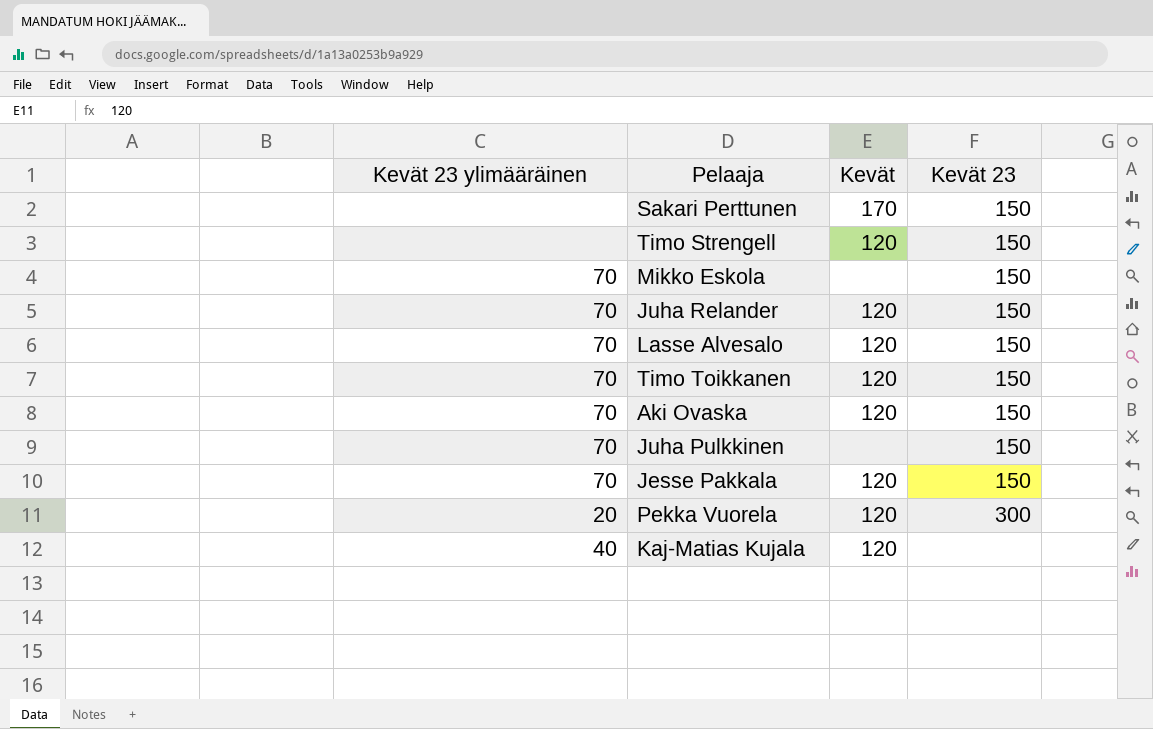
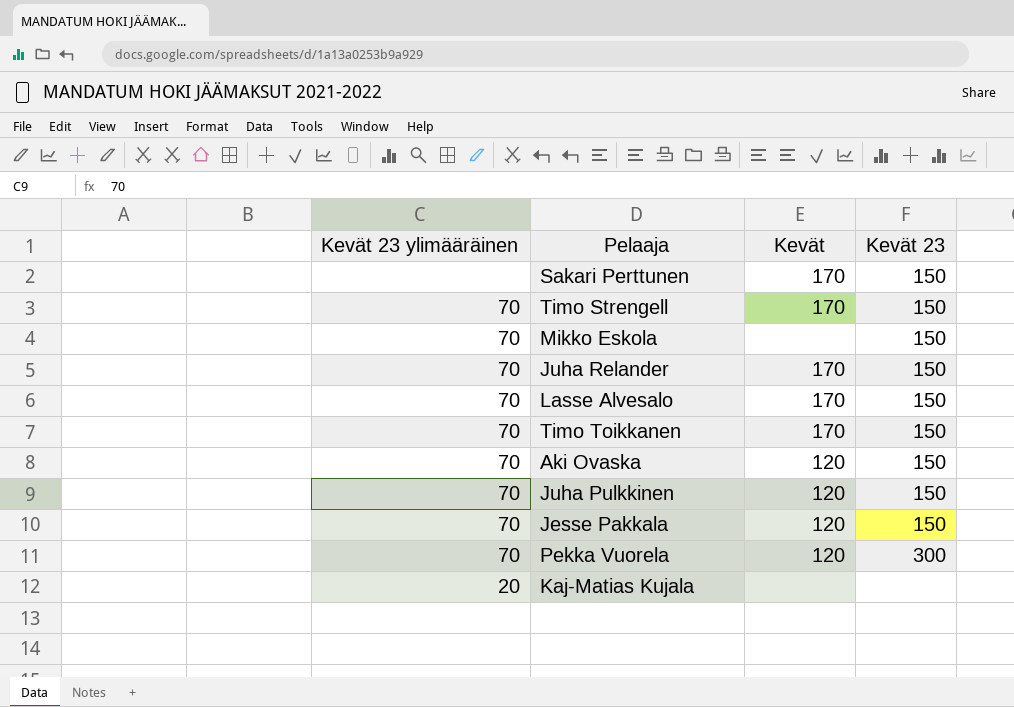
Timo Strengell | Kevät 23 ylimääräinen: none -> 70
Timo Strengell | Kevät: 120 -> 170
Juha Relander | Kevät: 120 -> 170
Lasse Alvesalo | Kevät: 120 -> 170
Timo Toikkanen | Kevät: 120 -> 170
Juha Pulkkinen | Kevät: none -> 120
Pekka Vuorela | Kevät 23 ylimääräinen: 20 -> 70
Kaj-Matias Kujala | Kevät 23 ylimääräinen: 40 -> 20
Kaj-Matias Kujala | Kevät: 120 -> none

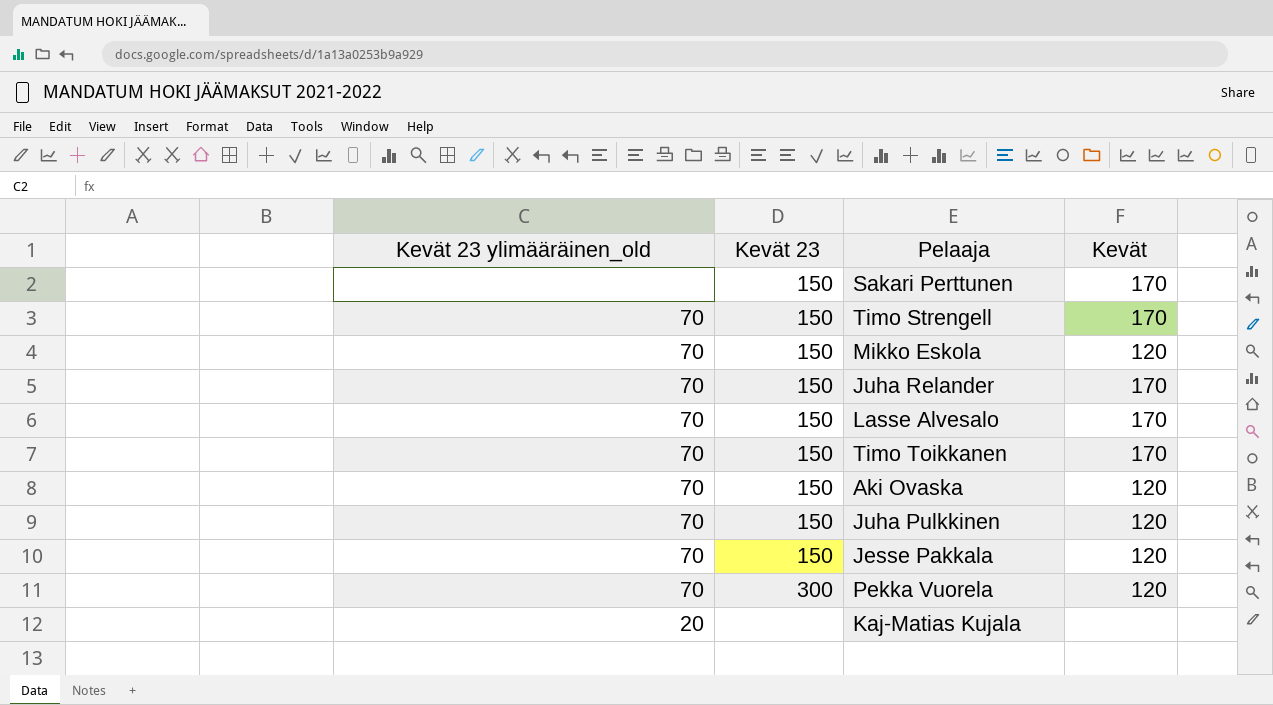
column name: Kevät 23 ylimääräinen -> Kevät 23 ylimääräinen_old
column Kevät 23 | position: 4 -> 2
Mikko Eskola | Kevät: none -> 120

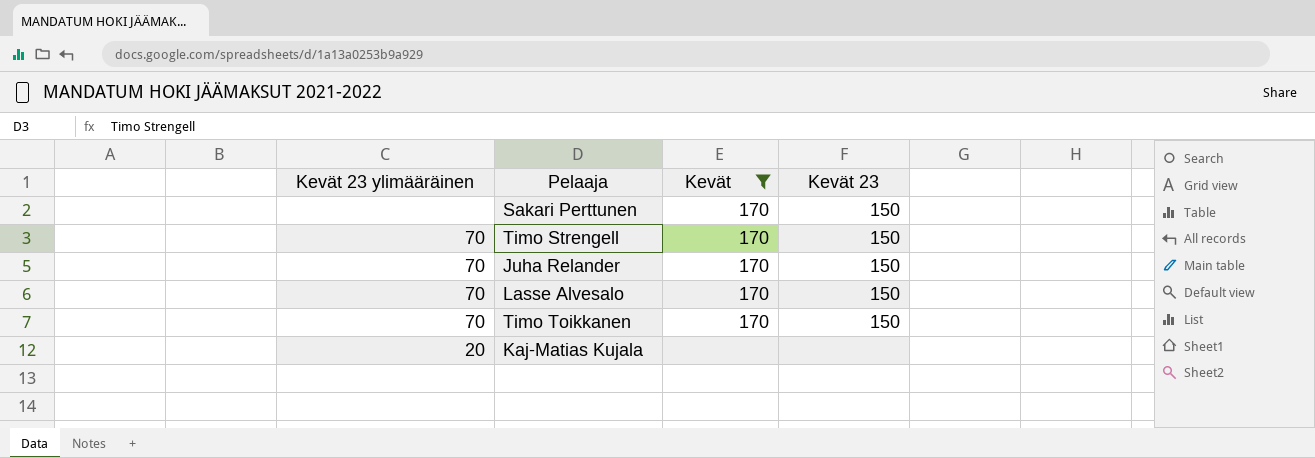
filter: none -> Kevät != 120
column name: Kevät 23 ylimääräinen_old -> Kevät 23 ylimääräinen
column Kevät 23 | position: 2 -> 4

